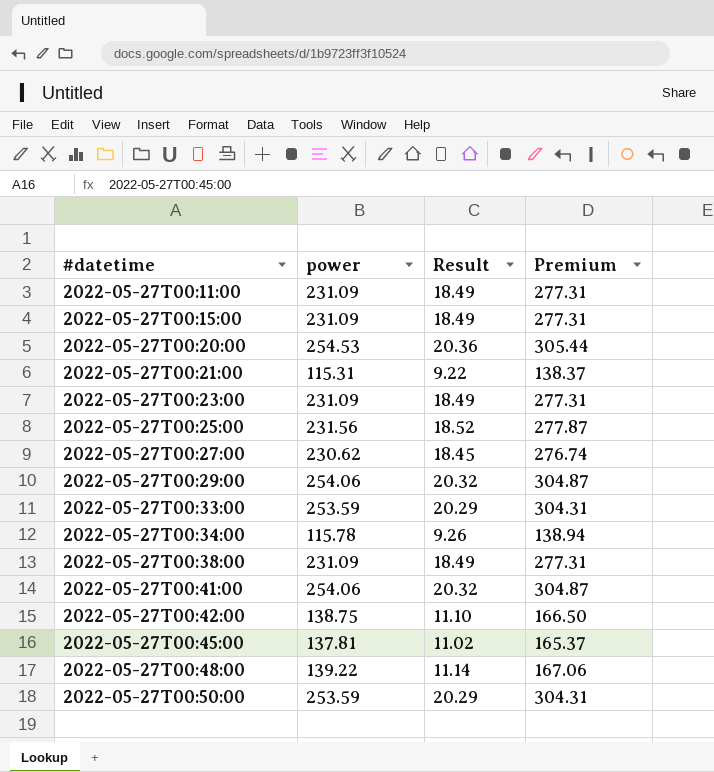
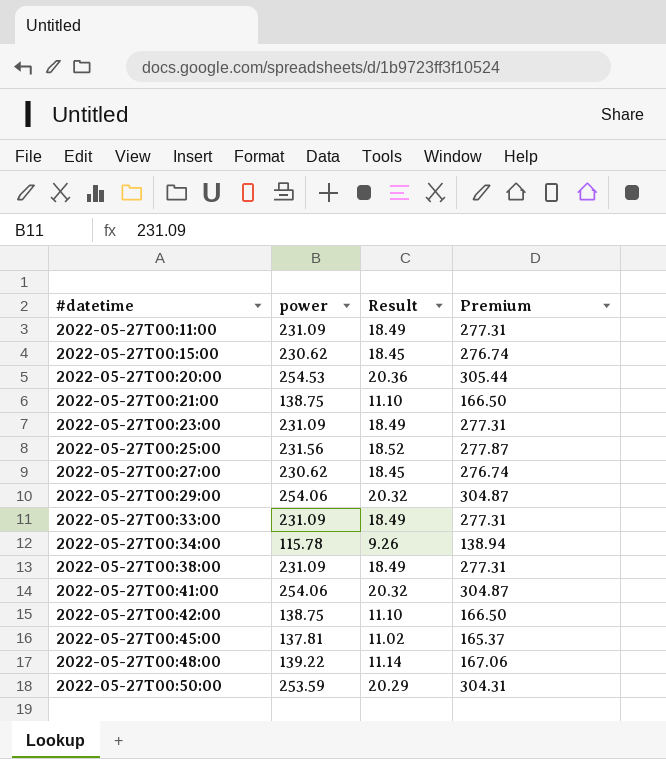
2022-05-27T00:15:00 | power: 231.09 -> 230.62
2022-05-27T00:15:00 | Result: 18.49 -> 18.45
2022-05-27T00:15:00 | Premium: 277.31 -> 276.74
2022-05-27T00:21:00 | power: 115.31 -> 138.75
2022-05-27T00:21:00 | Result: 9.22 -> 11.10
2022-05-27T00:21:00 | Premium: 138.37 -> 166.50
2022-05-27T00:33:00 | power: 253.59 -> 231.09
2022-05-27T00:33:00 | Result: 20.29 -> 18.49
2022-05-27T00:33:00 | Premium: 304.31 -> 277.31

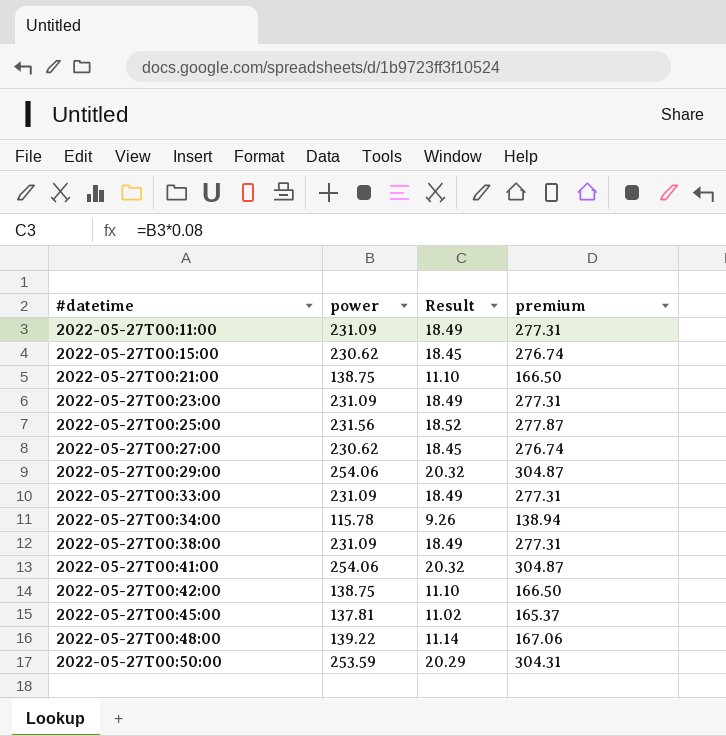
column name: Premium -> premium
row 2022-05-27T00:20:00: 254.53 | 20.36 | 305.44 -> none

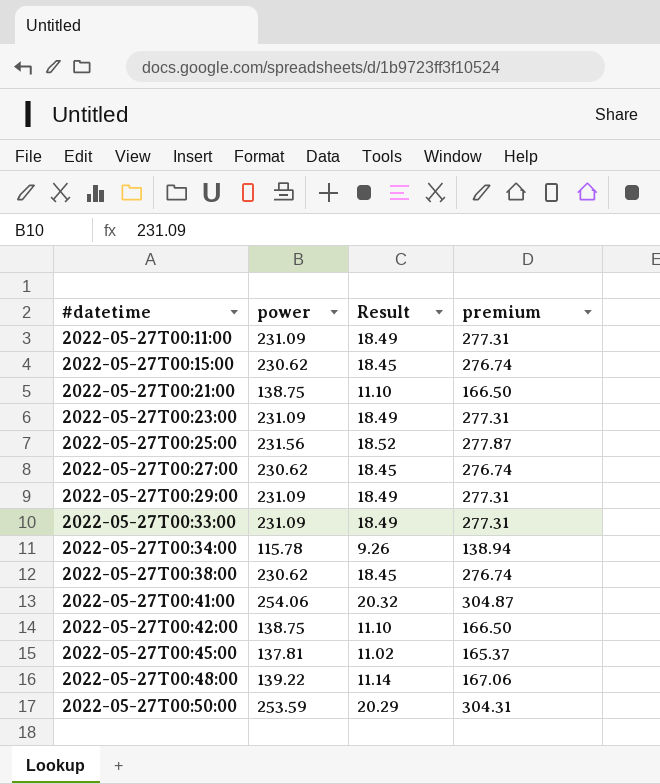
2022-05-27T00:29:00 | power: 254.06 -> 231.09
2022-05-27T00:29:00 | Result: 20.32 -> 18.49
2022-05-27T00:29:00 | premium: 304.87 -> 277.31
2022-05-27T00:38:00 | power: 231.09 -> 230.62
2022-05-27T00:38:00 | Result: 18.49 -> 18.45
2022-05-27T00:38:00 | premium: 277.31 -> 276.74

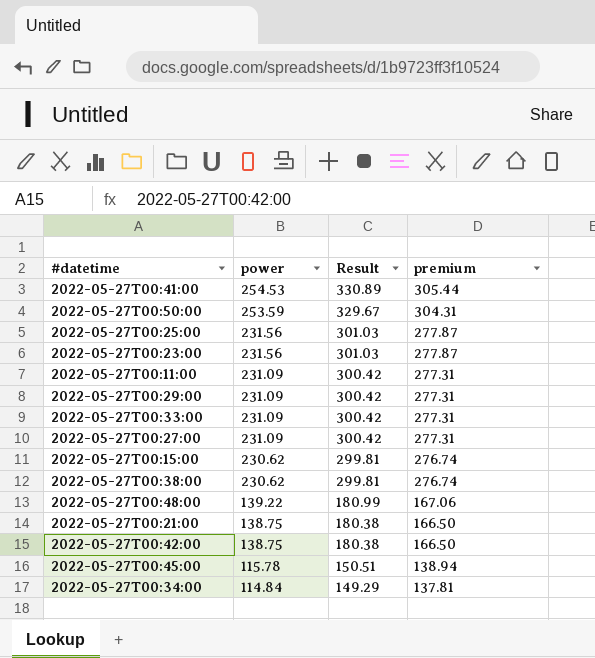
row order: #datetime ascending -> power descending
column Result | formula: [power] * 0.08 -> [power] * 1.3
2022-05-27T00:41:00 | power: 254.06 -> 254.53
2022-05-27T00:41:00 | premium: 304.87 -> 305.44
2022-05-27T00:23:00 | power: 231.09 -> 231.56
2022-05-27T00:23:00 | premium: 277.31 -> 277.87
2022-05-27T00:27:00 | power: 230.62 -> 231.09
2022-05-27T00:27:00 | premium: 276.74 -> 277.31
2022-05-27T00:45:00 | power: 137.81 -> 115.78
2022-05-27T00:45:00 | premium: 165.37 -> 138.94
2022-05-27T00:34:00 | power: 115.78 -> 114.84
2022-05-27T00:34:00 | premium: 138.94 -> 137.81

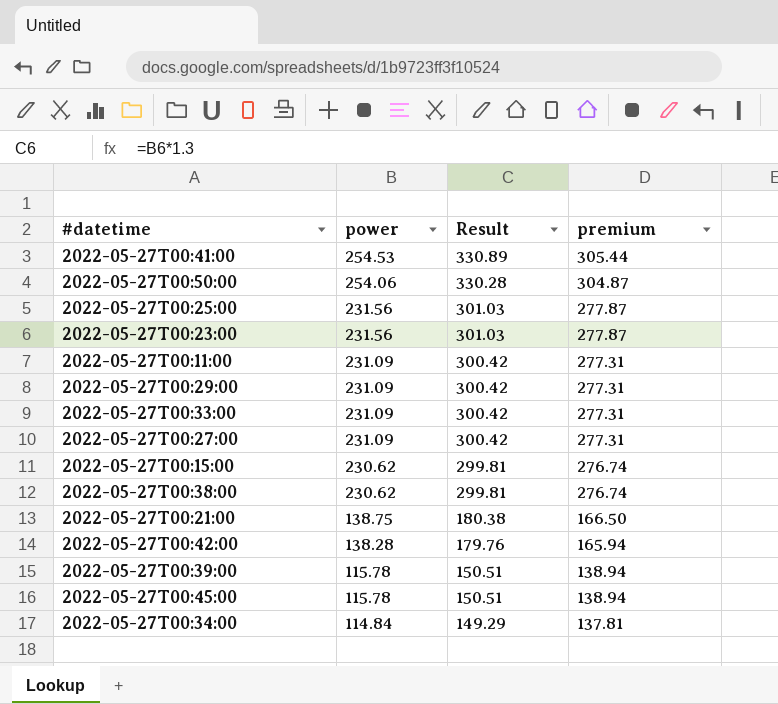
row 2022-05-27T00:48:00: 139.22 | 180.99 | 167.06 -> none
2022-05-27T00:50:00 | power: 253.59 -> 254.06
2022-05-27T00:50:00 | Result: 329.67 -> 330.28
2022-05-27T00:50:00 | premium: 304.31 -> 304.87
2022-05-27T00:42:00 | power: 138.75 -> 138.28
2022-05-27T00:42:00 | Result: 180.38 -> 179.76
2022-05-27T00:42:00 | premium: 166.50 -> 165.94
row 2022-05-27T00:39:00: none -> 115.78 | 150.51 | 138.94

